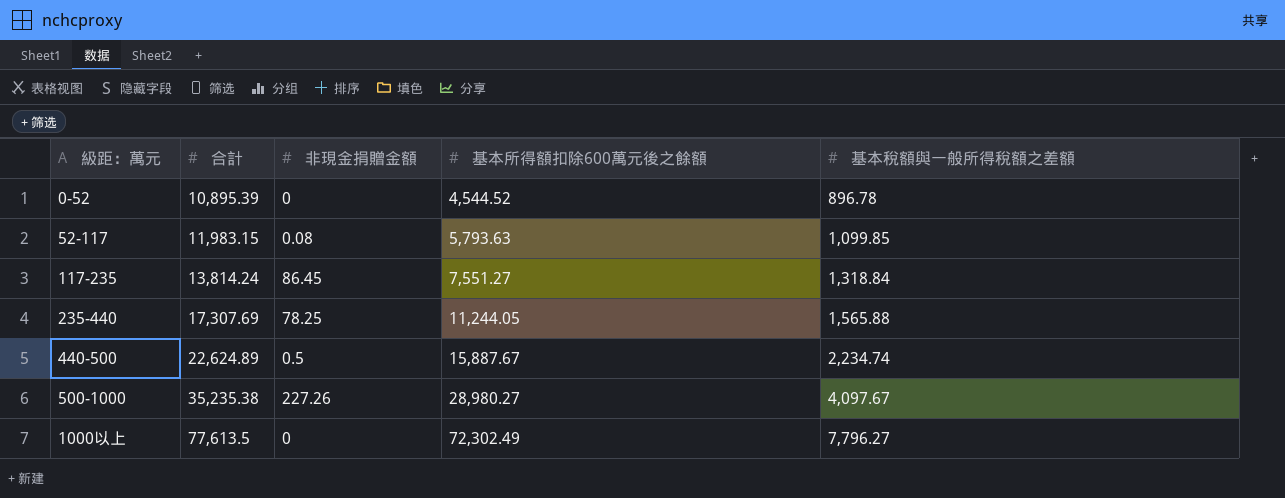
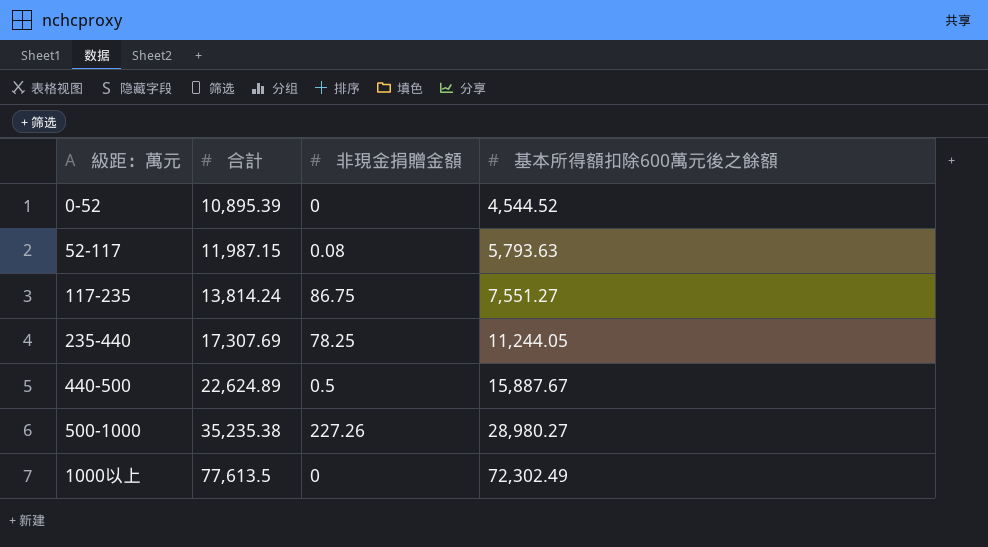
column 基本稅額與一般所得稅額之差額 | position: 5 -> none
52-117 | 合計: 11,983.15 -> 11,987.15
117-235 | 非現金捐贈金額: 86.45 -> 86.75

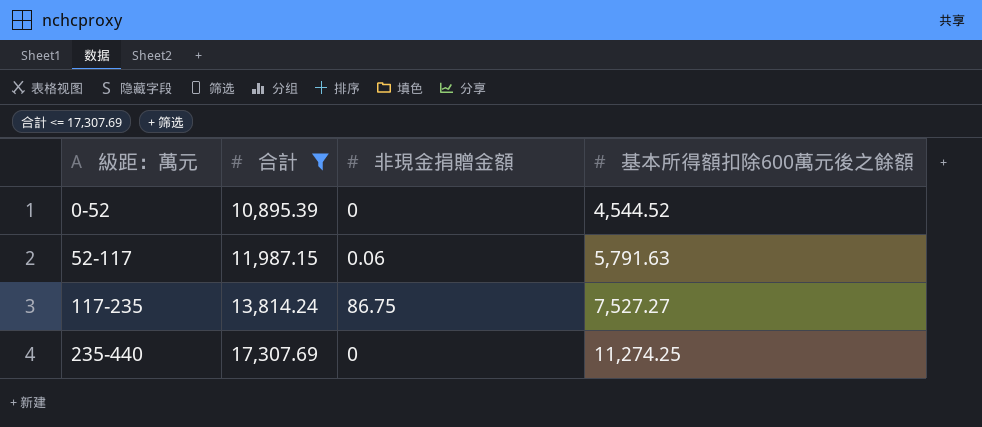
filter: none -> 合計 <= 17,307.69
52-117 | 非現金捐贈金額: 0.08 -> 0.06
52-117 | 基本所得額扣除600萬元後之餘額: 5,793.63 -> 5,791.63
117-235 | 基本所得額扣除600萬元後之餘額: 7,551.27 -> 7,527.27
235-440 | 非現金捐贈金額: 78.25 -> 0
235-440 | 基本所得額扣除600萬元後之餘額: 11,244.05 -> 11,274.25

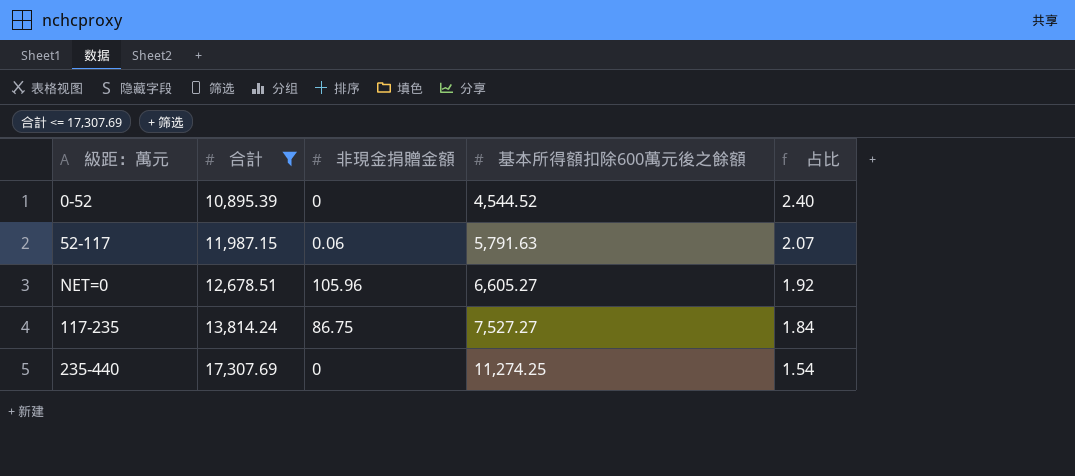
column 占比 | formula: none -> [合計] / [基本所得額扣除600萬元後之餘額]
row NET=0: none -> 12,678.51 | 105.96 | 6,605.27 | 1.92

